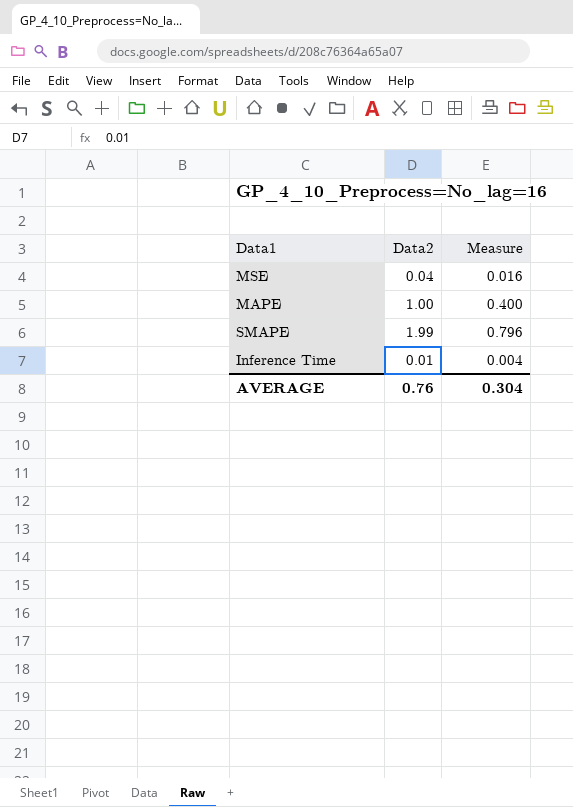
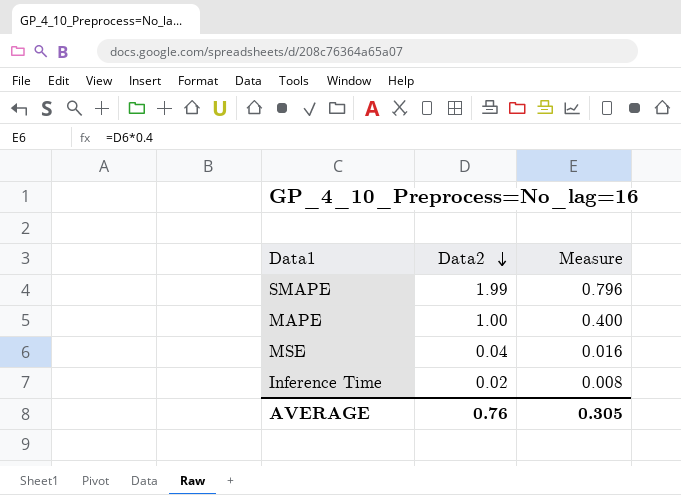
row order: none -> Data2 descending
Inference Time | Data2: 0.01 -> 0.02
Inference Time | Measure: 0.004 -> 0.008
AVERAGE | Measure: 0.304 -> 0.305

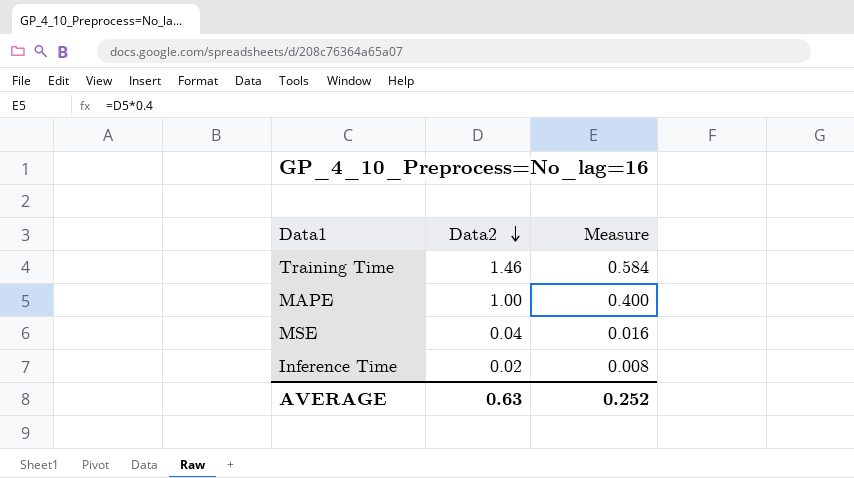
row SMAPE: 1.99 | 0.796 -> none
row Training Time: none -> 1.46 | 0.584
AVERAGE | Data2: 0.76 -> 0.63
AVERAGE | Measure: 0.305 -> 0.252

